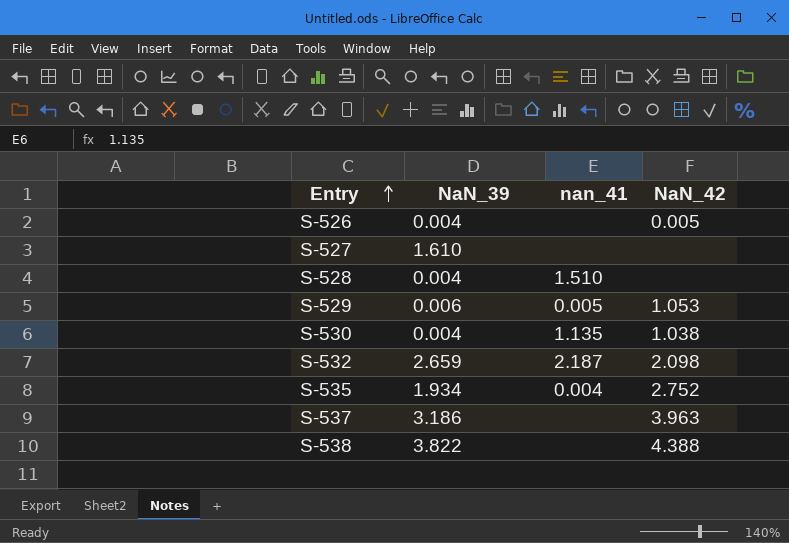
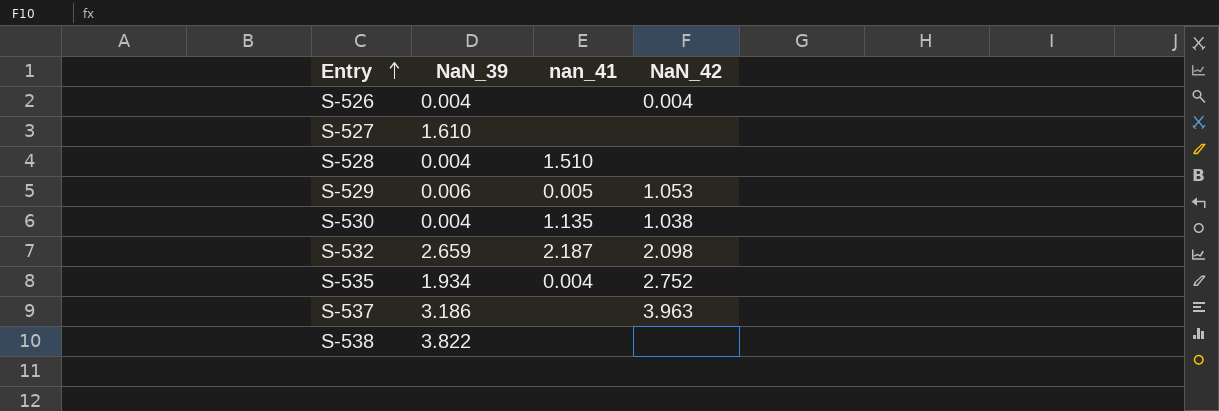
S-526 | NaN_42: 0.005 -> 0.004
S-538 | NaN_42: 4.388 -> none

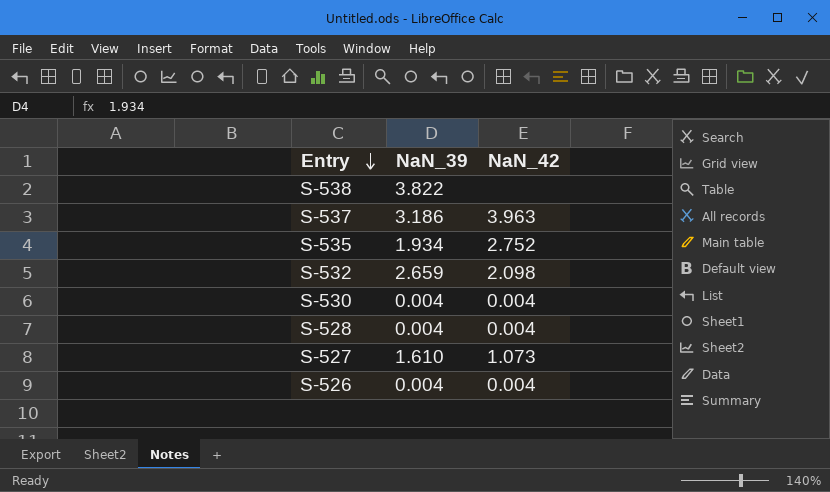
row order: Entry ascending -> Entry descending
column nan_41 | position: 3 -> none
row S-529: 0.006 | 0.005 | 1.053 -> none
S-530 | NaN_42: 1.038 -> 0.004
S-528 | NaN_42: none -> 0.004
S-527 | NaN_42: none -> 1.073

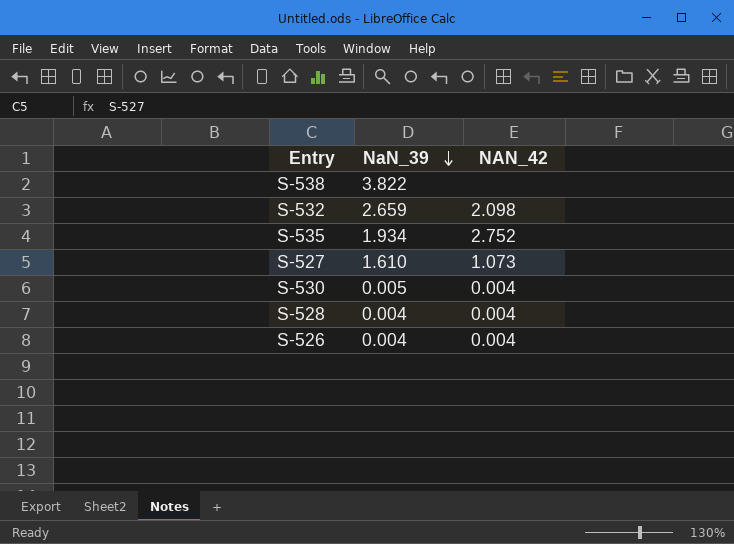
row order: Entry descending -> NaN_39 descending
column name: NaN_42 -> NAN_42
row S-537: 3.186 | 3.963 -> none
S-530 | NaN_39: 0.004 -> 0.005

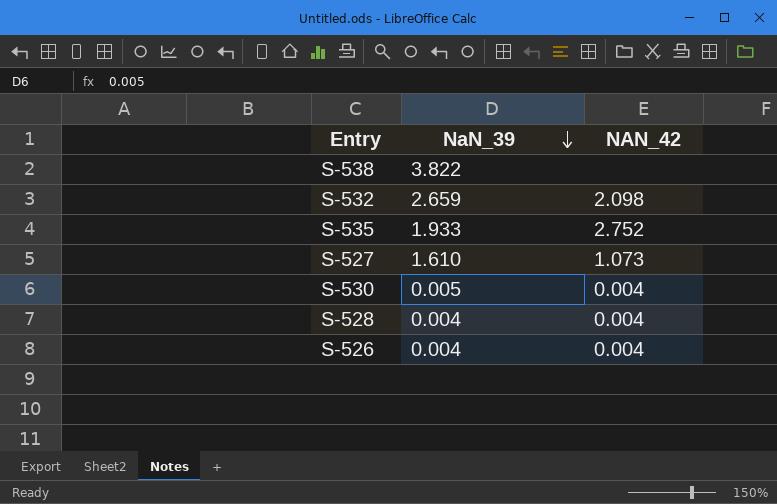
S-535 | NaN_39: 1.934 -> 1.933

